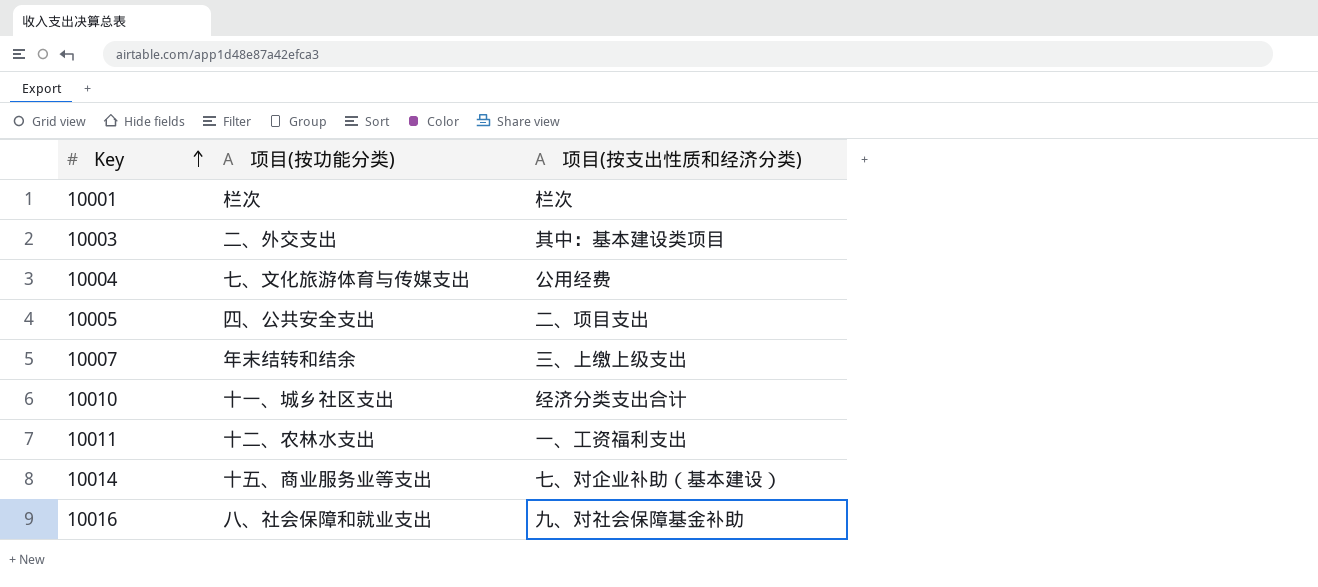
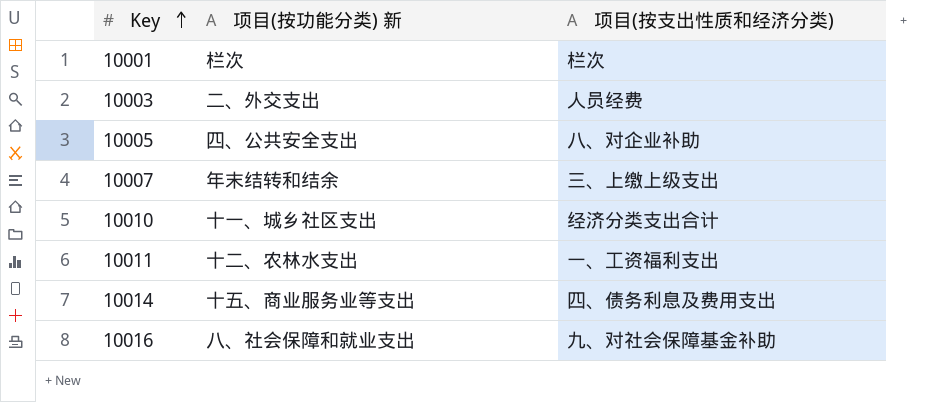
column name: 项目(按功能分类) -> 项目(按功能分类) 新
row 10004: 七、文化旅游体育与传媒支出 | 公用经费 -> none
10003 | 项目(按支出性质和经济分类): 其中：基本建设类项目 -> 人员经费
10005 | 项目(按支出性质和经济分类): 二、项目支出 -> 八、对企业补助
10014 | 项目(按支出性质和经济分类): 七、对企业补助（基本建设） -> 四、债务利息及费用支出

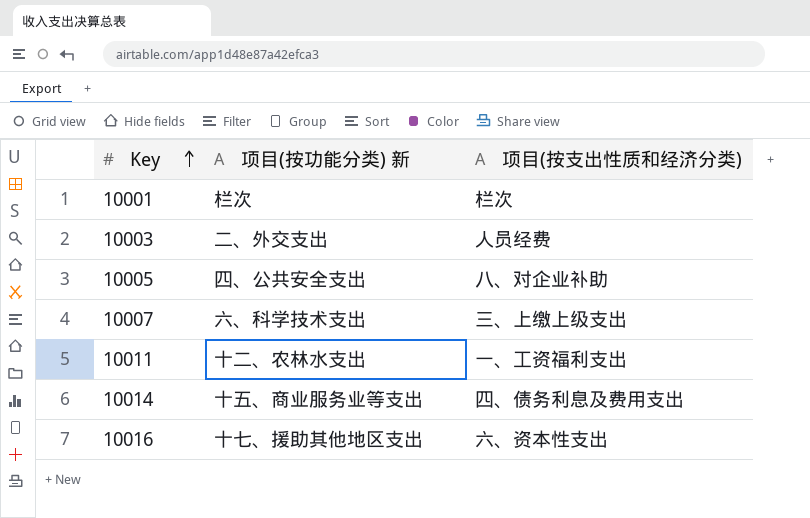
row 10010: 十一、城乡社区支出 | 经济分类支出合计 -> none
10007 | 项目(按功能分类) 新: 年末结转和结余 -> 六、科学技术支出
10016 | 项目(按功能分类) 新: 八、社会保障和就业支出 -> 十七、援助其他地区支出
10016 | 项目(按支出性质和经济分类): 九、对社会保障基金补助 -> 六、资本性支出

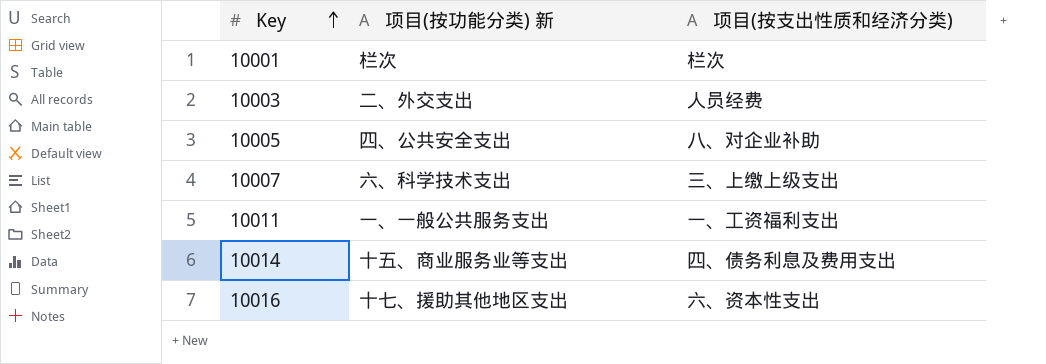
10011 | 项目(按功能分类) 新: 十二、农林水支出 -> 一、一般公共服务支出

